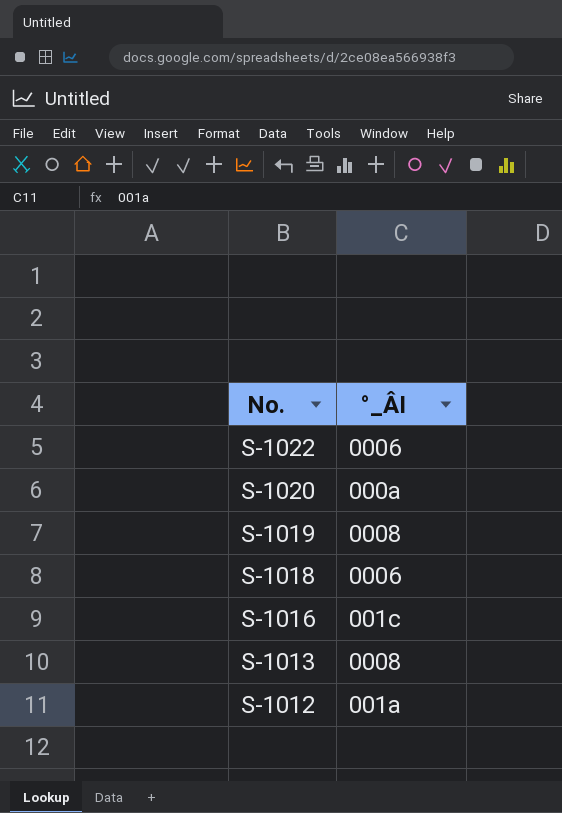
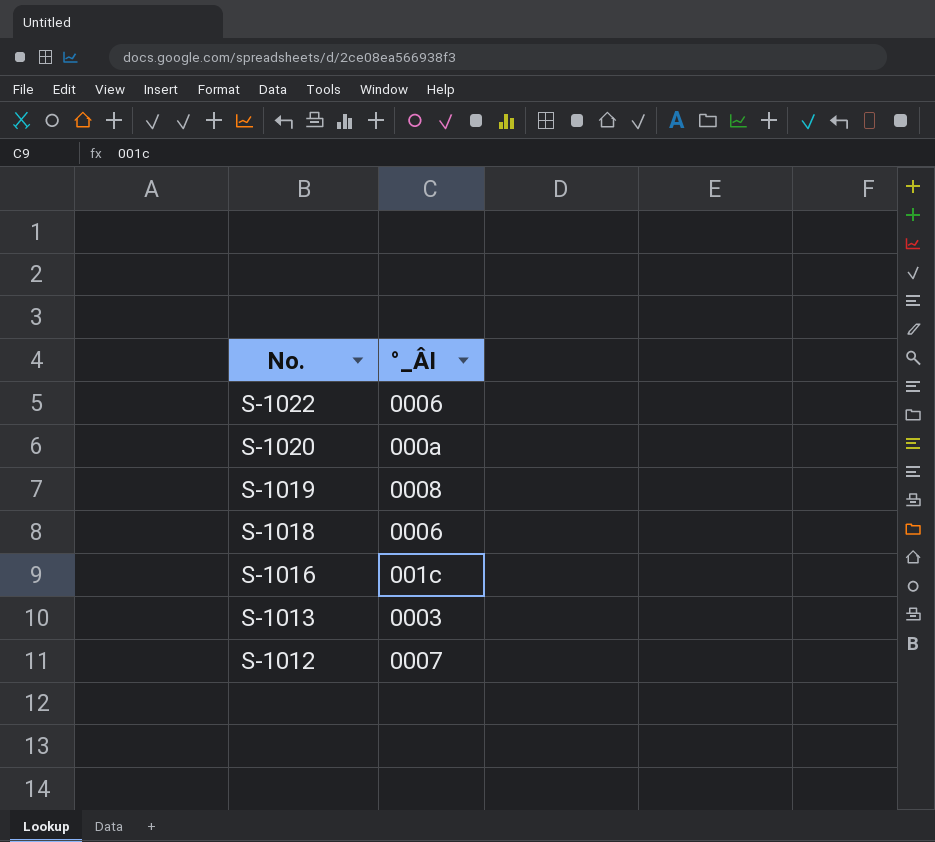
S-1013 | °_ÂI: 0008 -> 0003
S-1012 | °_ÂI: 001a -> 0007

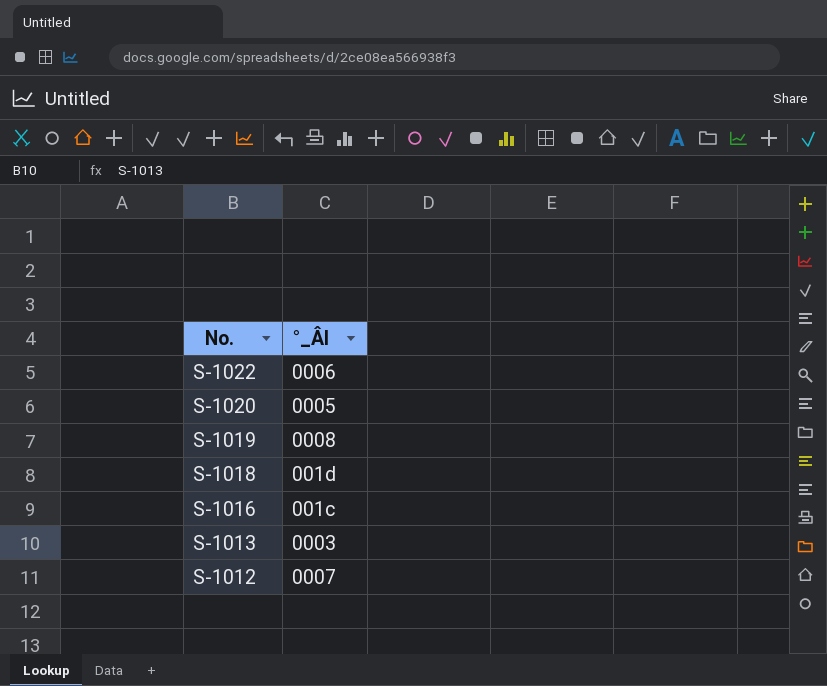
S-1020 | °_ÂI: 000a -> 0005
S-1018 | °_ÂI: 0006 -> 001d

